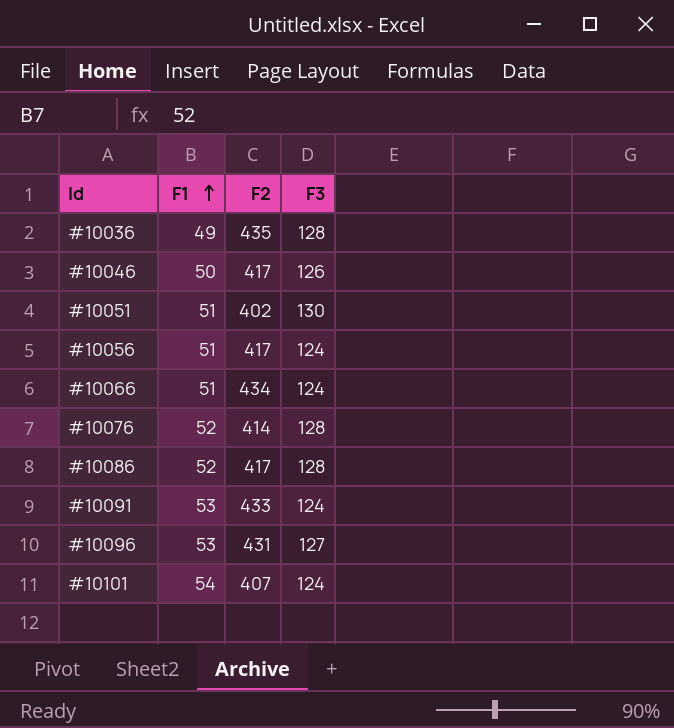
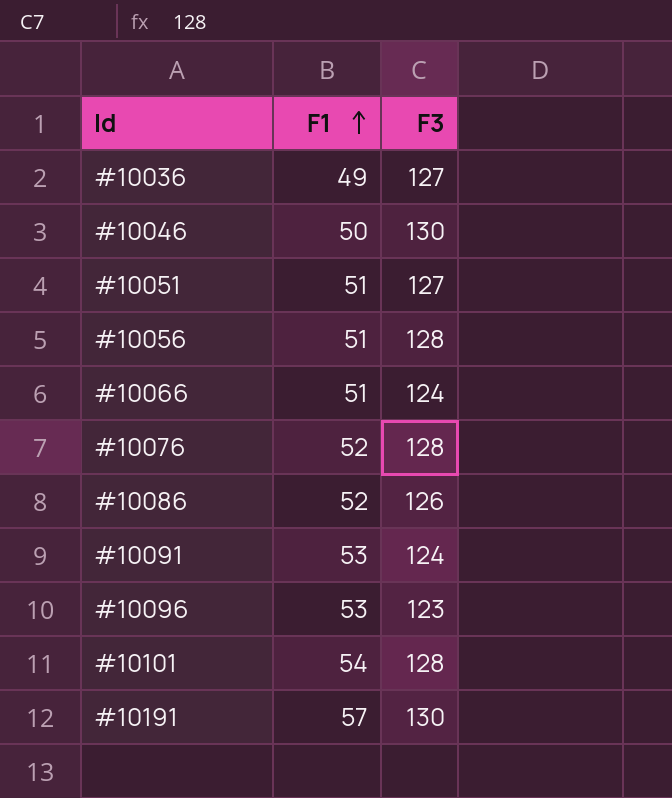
column F2 | position: 3 -> none
#10036 | F3: 128 -> 127
#10046 | F3: 126 -> 130
#10051 | F3: 130 -> 127
#10056 | F3: 124 -> 128
#10086 | F3: 128 -> 126
#10096 | F3: 127 -> 123
#10101 | F3: 124 -> 128
row #10191: none -> 57 | 130

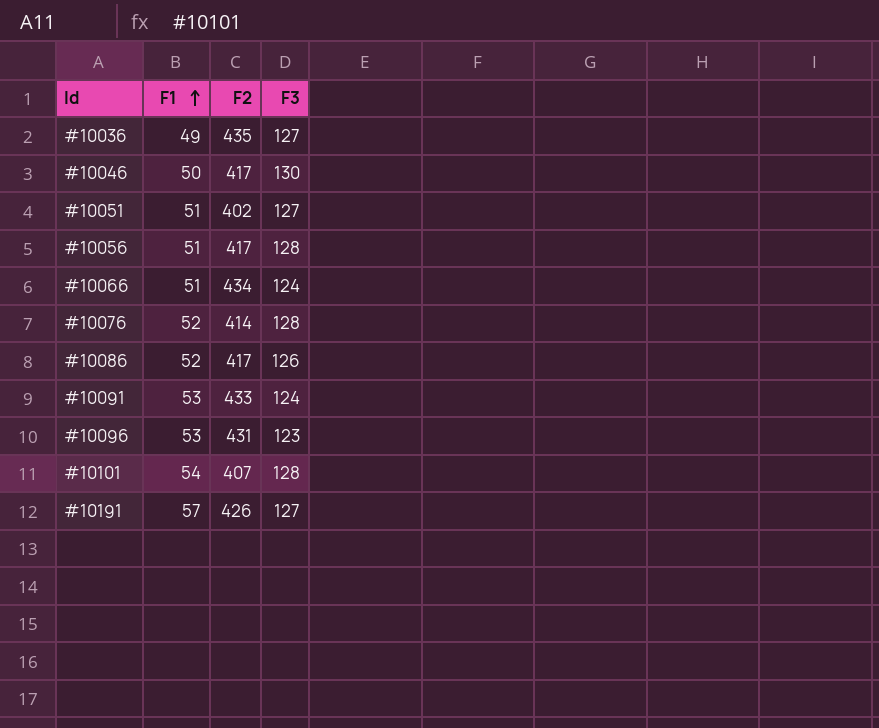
column F2 | position: none -> 3
#10191 | F3: 130 -> 127

